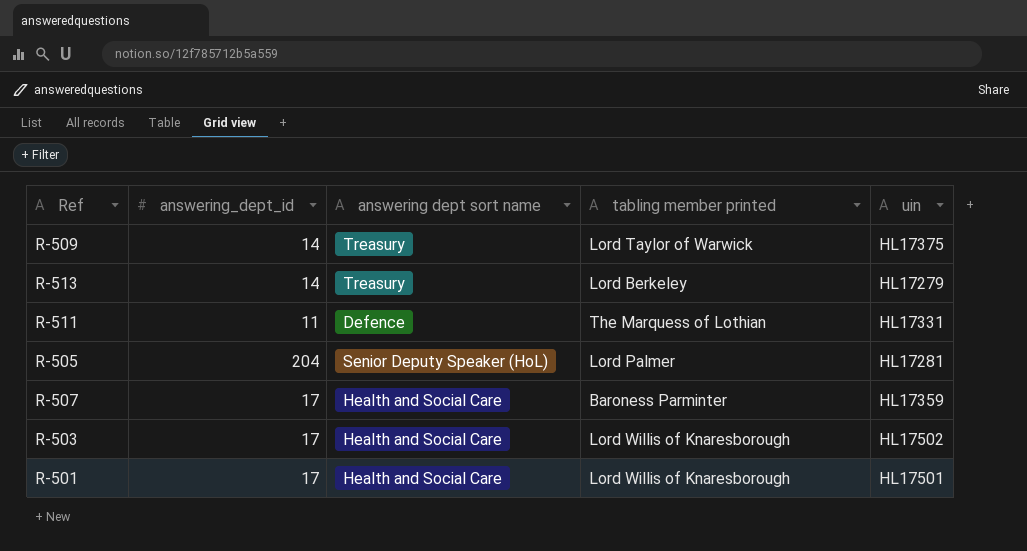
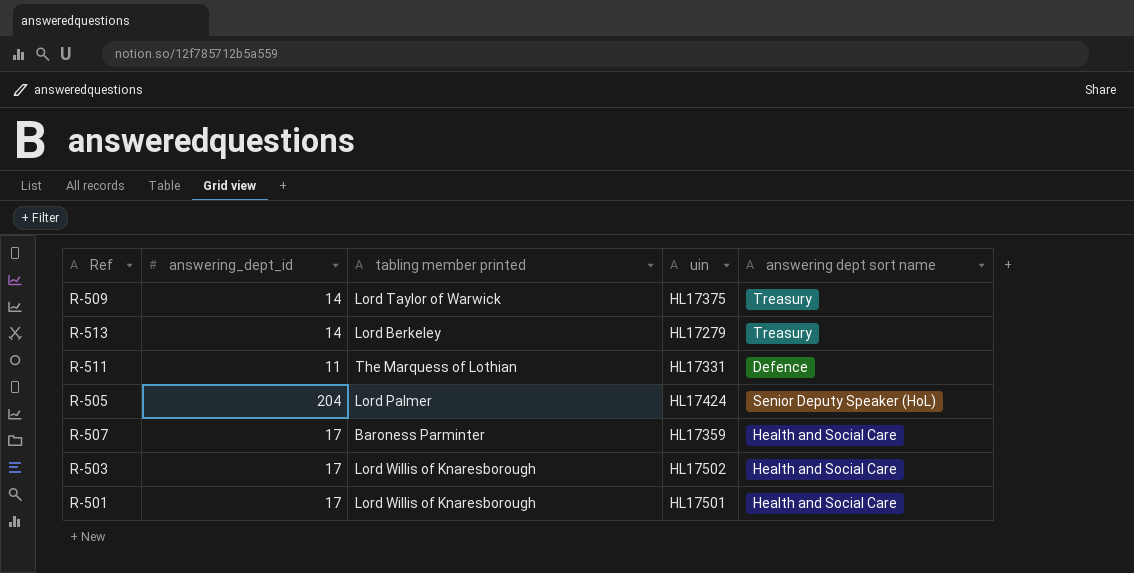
column answering dept sort name | position: 3 -> 5
R-505 | uin: HL17281 -> HL17424

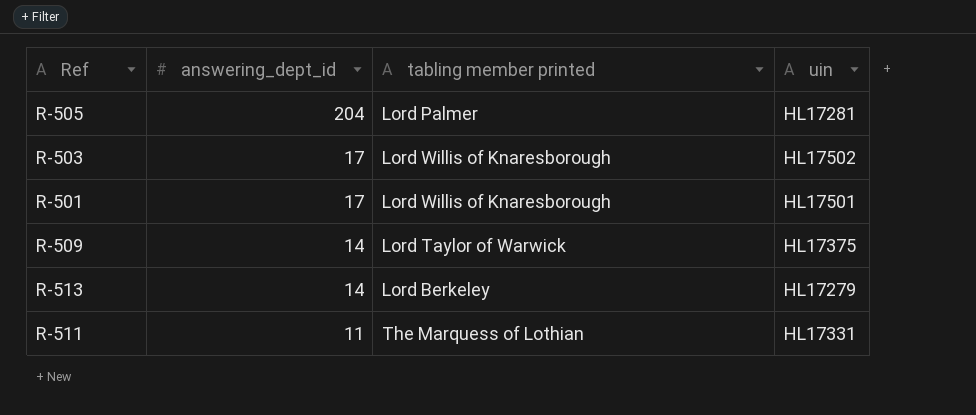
row order: none -> answering_dept_id descending
column answering dept sort name | position: 5 -> none
row R-507: 17 | Baroness Parminter | HL17359 | Health and Social Care -> none
R-505 | uin: HL17424 -> HL17281

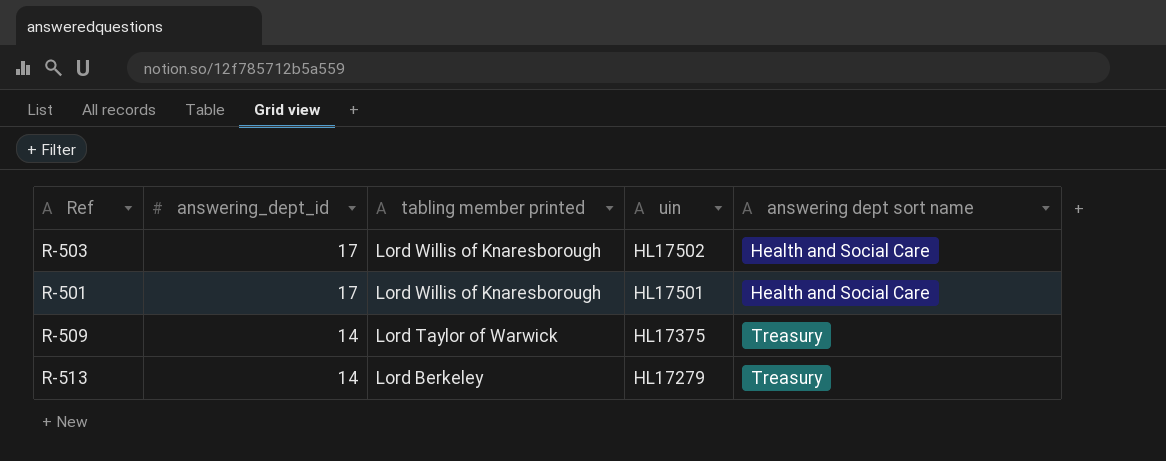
column answering dept sort name | position: none -> 5
row R-505: 204 | Lord Palmer | HL17281 -> none
row R-511: 11 | The Marquess of Lothian | HL17331 -> none

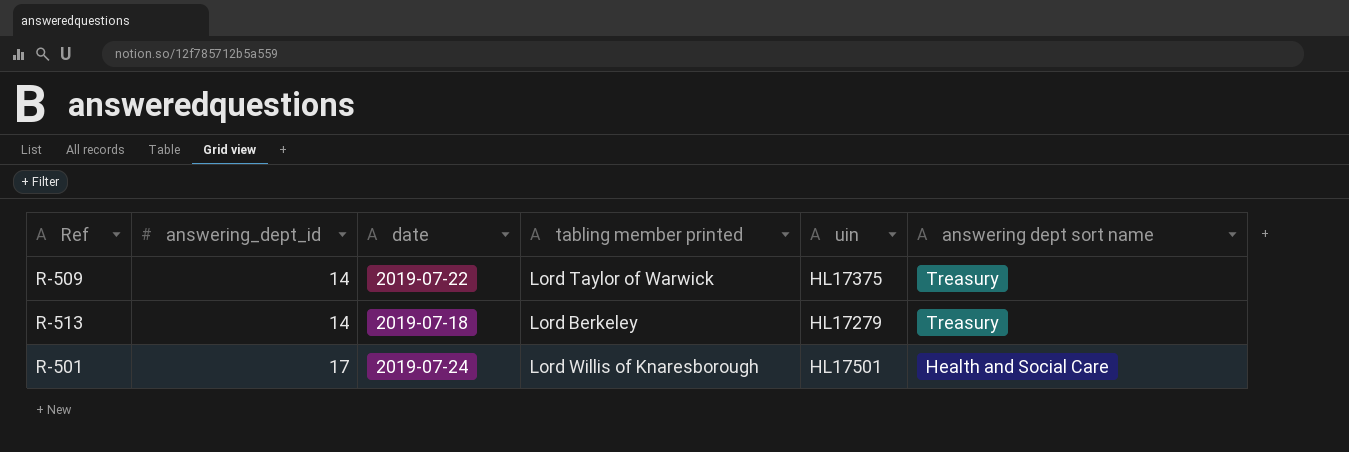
row order: answering_dept_id descending -> answering_dept_id ascending
column date | position: none -> 3
row R-503: 17 | Lord Willis of Knaresborough | HL17502 | Health and Social Care -> none

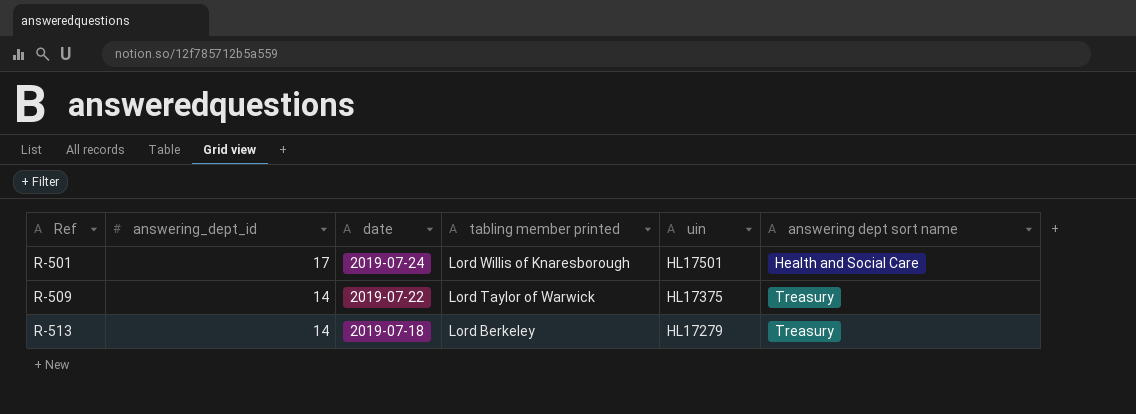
row order: answering_dept_id ascending -> Ref ascending

